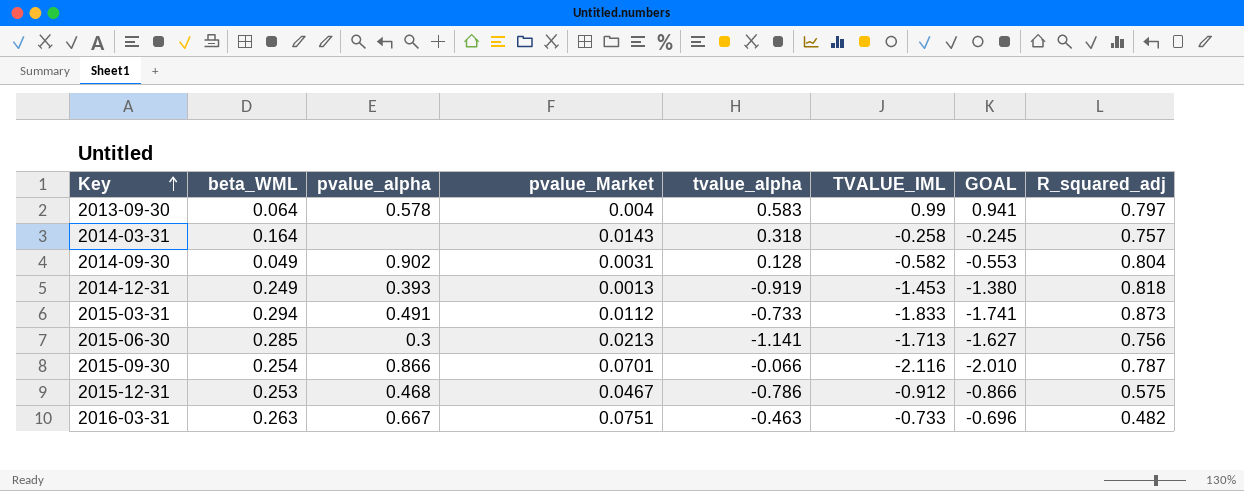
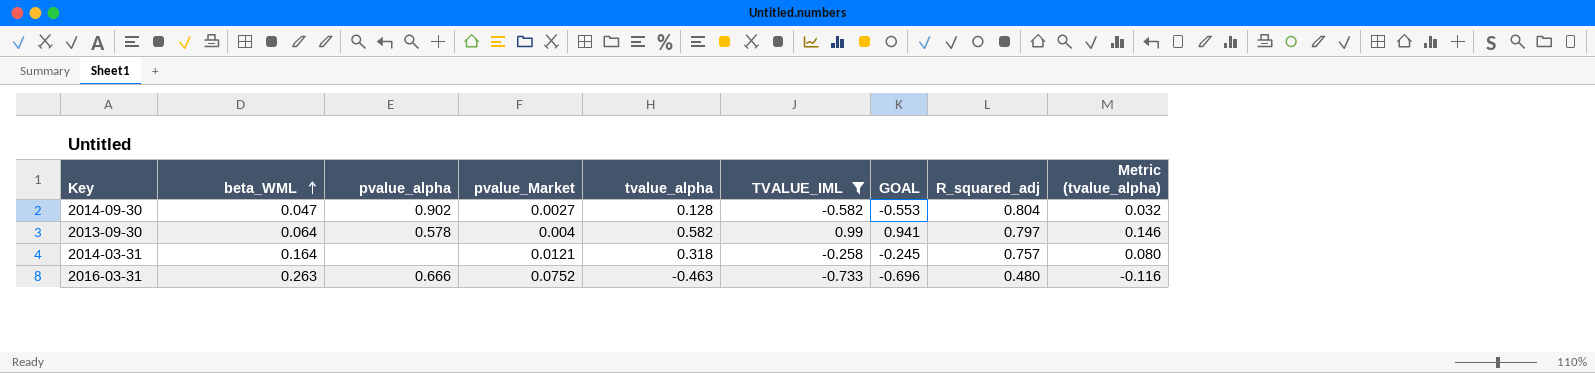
filter: none -> TVALUE_IML >= -0.733
row order: Key ascending -> beta_WML ascending
column Metric (tvalue_alpha) | formula: none -> [tvalue_alpha] * 0.25
2014-09-30 | beta_WML: 0.049 -> 0.047
2014-09-30 | pvalue_Market: 0.0031 -> 0.0027
2013-09-30 | tvalue_alpha: 0.583 -> 0.582
2014-03-31 | pvalue_Market: 0.0143 -> 0.0121
2016-03-31 | pvalue_alpha: 0.667 -> 0.666
2016-03-31 | pvalue_Market: 0.0751 -> 0.0752
2016-03-31 | R_squared_adj: 0.482 -> 0.480

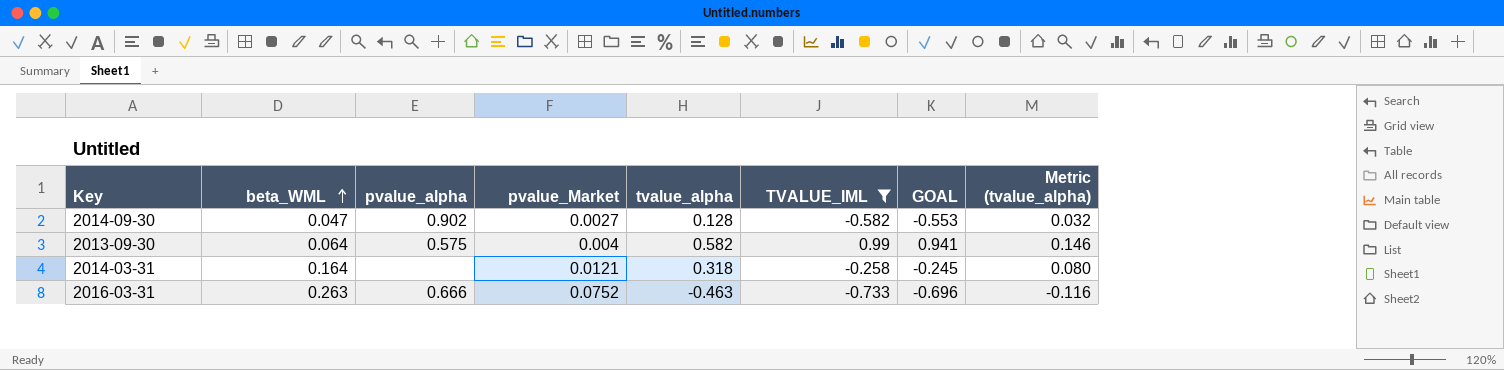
column R_squared_adj | position: 8 -> none
2013-09-30 | pvalue_alpha: 0.578 -> 0.575

